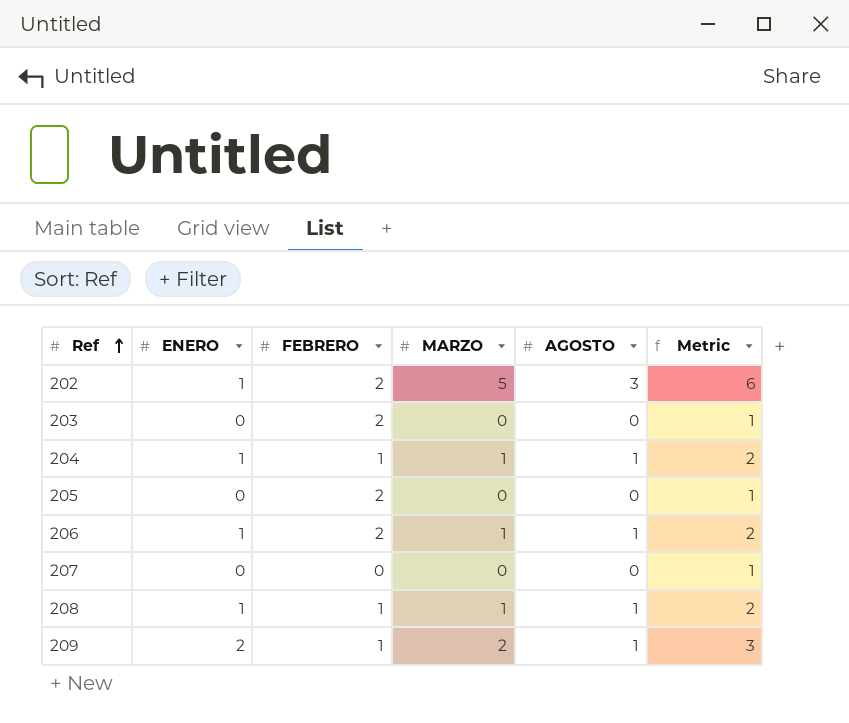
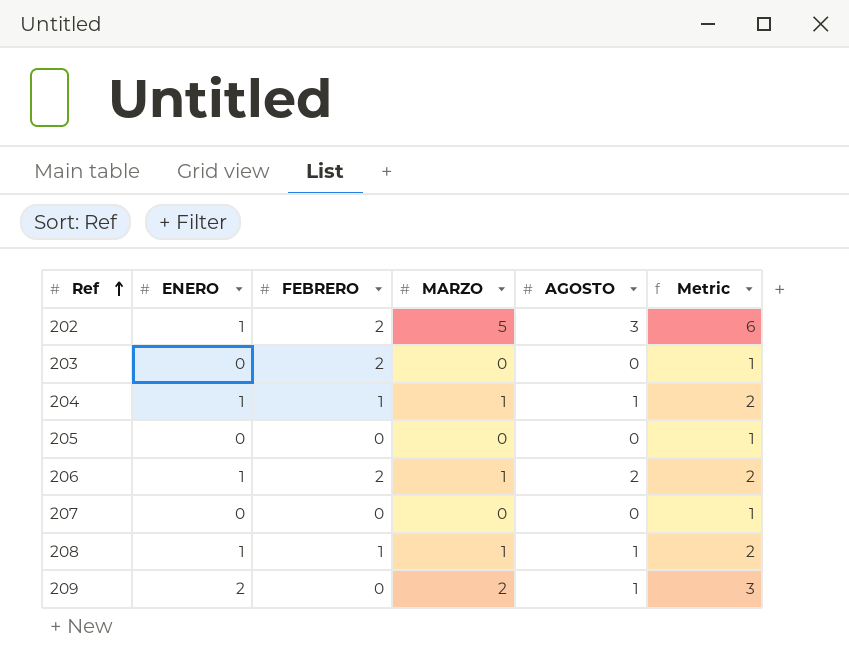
205 | FEBRERO: 2 -> 0
206 | AGOSTO: 1 -> 2
209 | FEBRERO: 1 -> 0

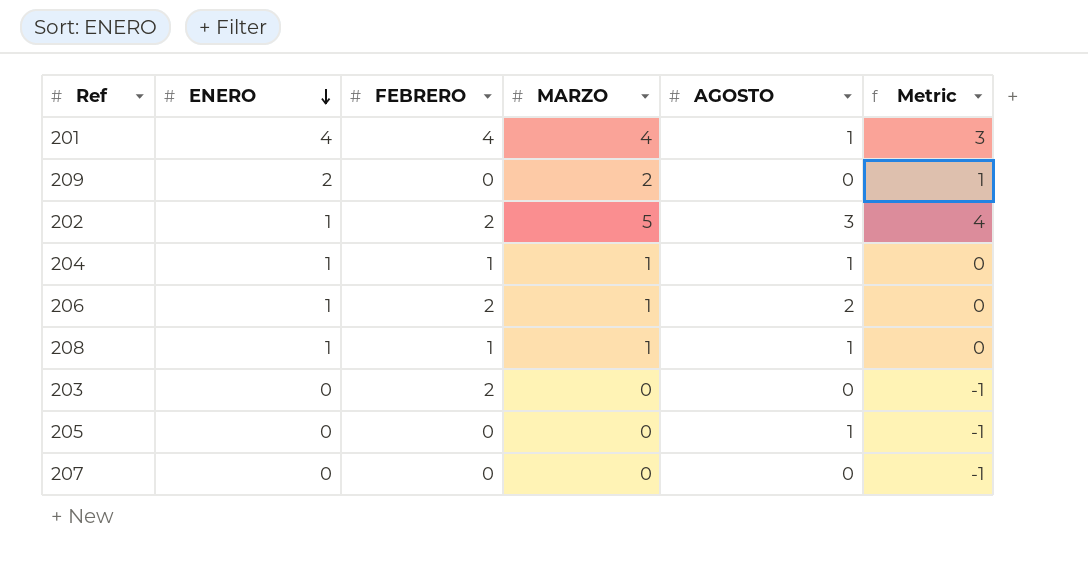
row order: Ref ascending -> ENERO descending
column Metric | formula: [MARZO] + 1 -> [MARZO] - 1
row 201: none -> 4 | 4 | 4 | 1 | 3
209 | AGOSTO: 1 -> 0
205 | AGOSTO: 0 -> 1

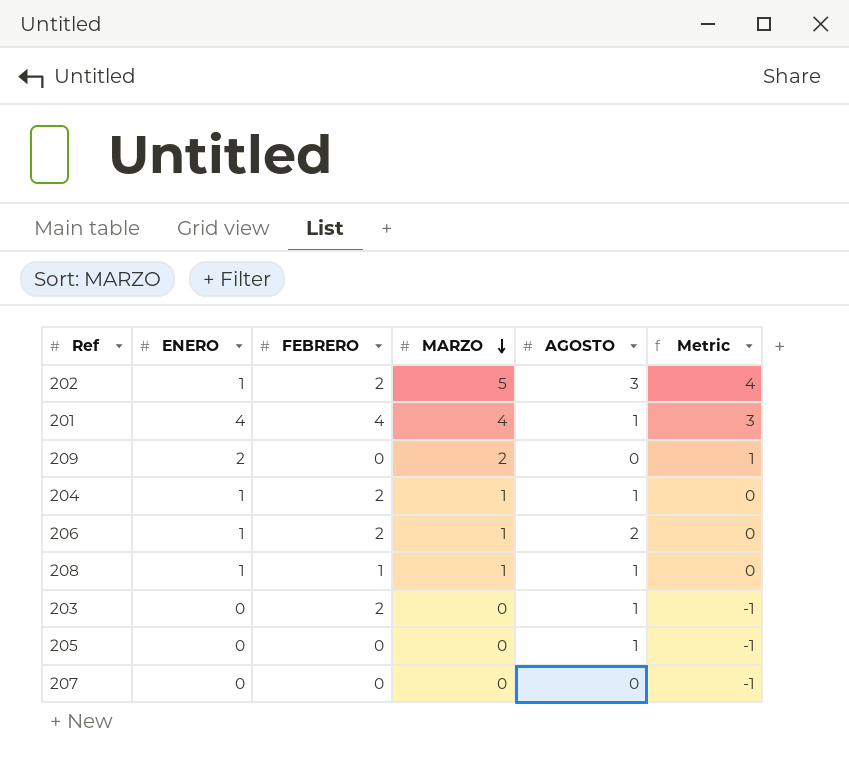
row order: ENERO descending -> MARZO descending
204 | FEBRERO: 1 -> 2
203 | AGOSTO: 0 -> 1

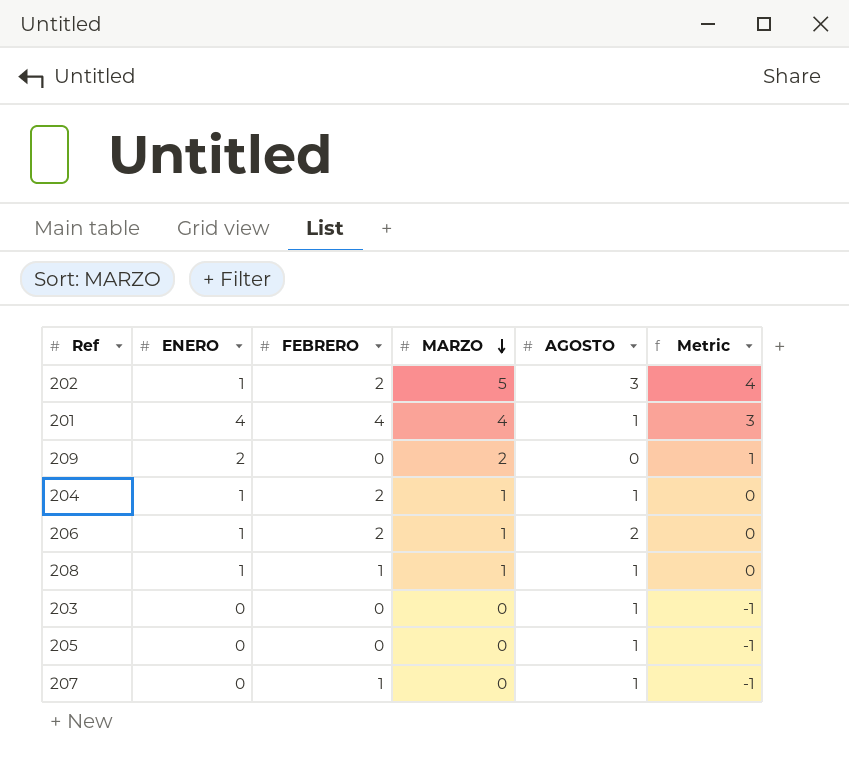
203 | FEBRERO: 2 -> 0
207 | FEBRERO: 0 -> 1
207 | AGOSTO: 0 -> 1

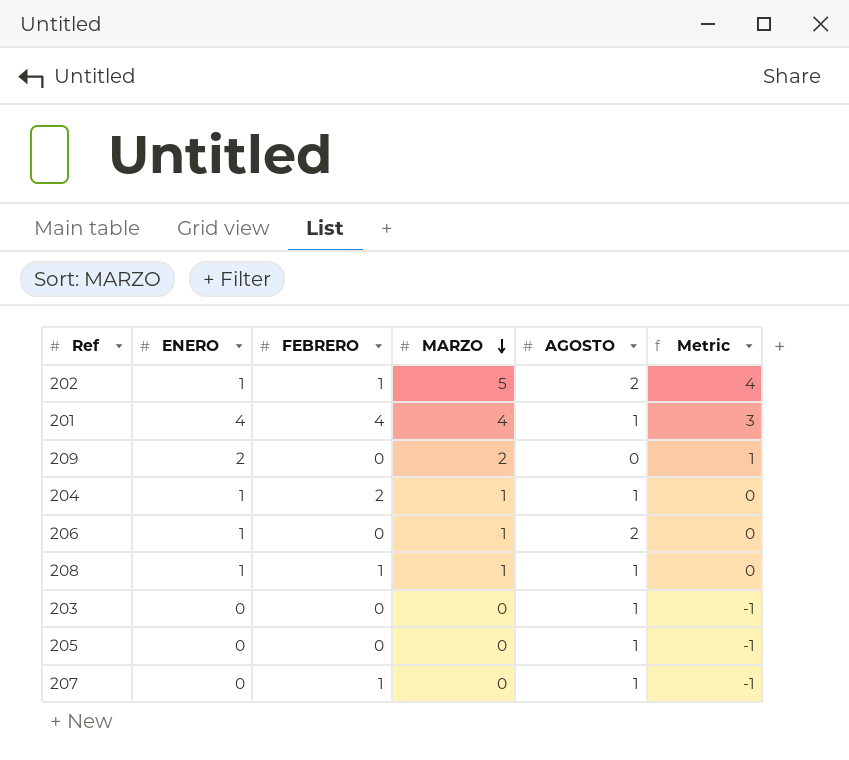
202 | FEBRERO: 2 -> 1
202 | AGOSTO: 3 -> 2
206 | FEBRERO: 2 -> 0

